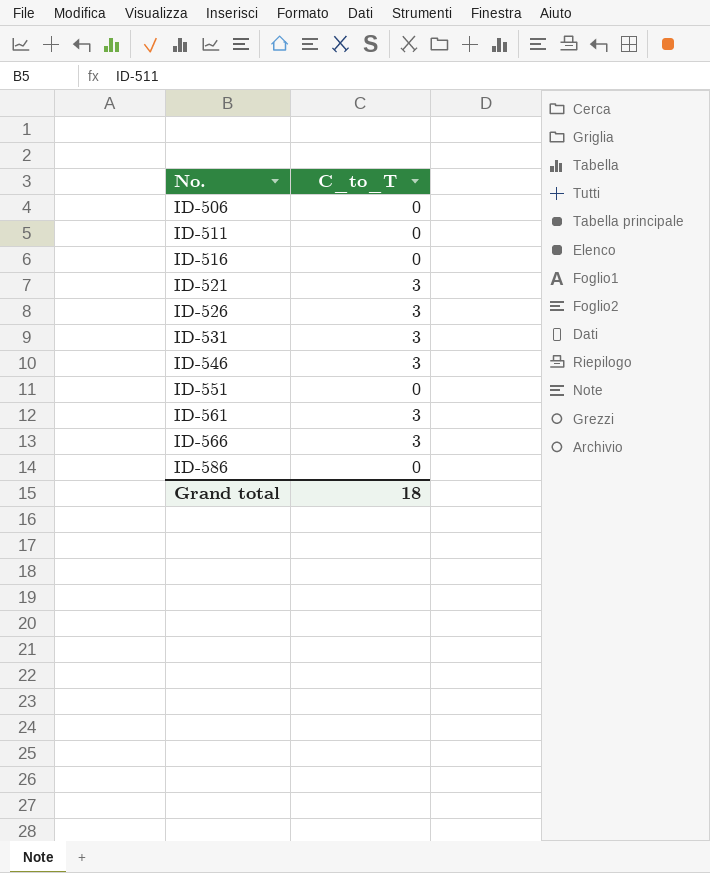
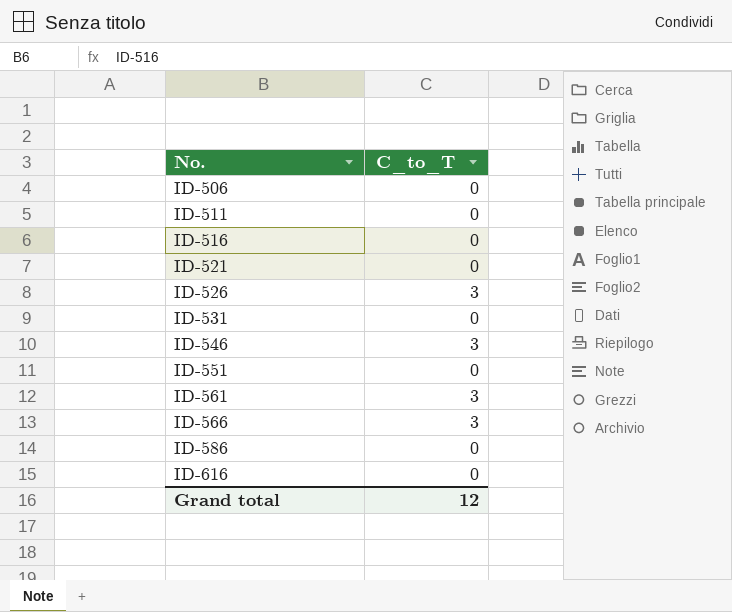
ID-521 | C_to_T: 3 -> 0
ID-531 | C_to_T: 3 -> 0
row ID-616: none -> 0
Grand total | C_to_T: 18 -> 12

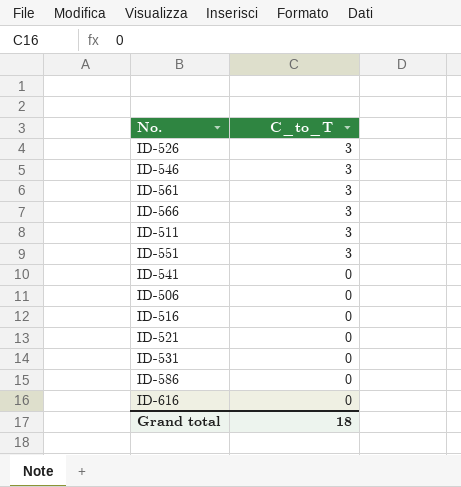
row order: No. ascending -> C_to_T descending
ID-511 | C_to_T: 0 -> 3
ID-551 | C_to_T: 0 -> 3
row ID-541: none -> 0
Grand total | C_to_T: 12 -> 18

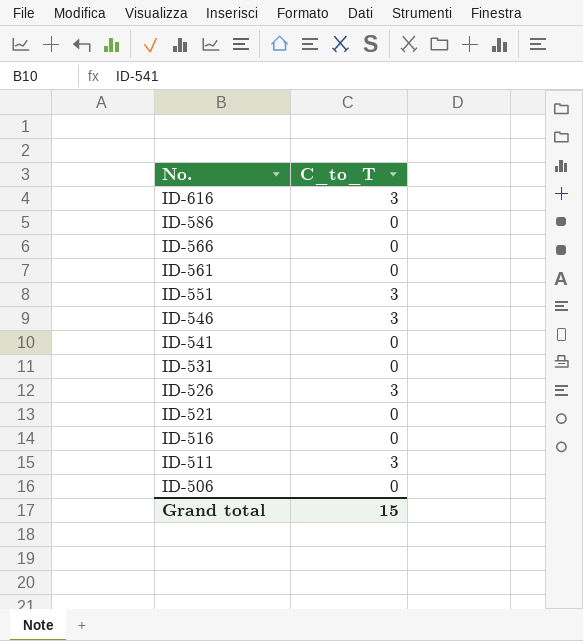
row order: C_to_T descending -> No. descending
ID-616 | C_to_T: 0 -> 3
ID-566 | C_to_T: 3 -> 0
ID-561 | C_to_T: 3 -> 0
Grand total | C_to_T: 18 -> 15

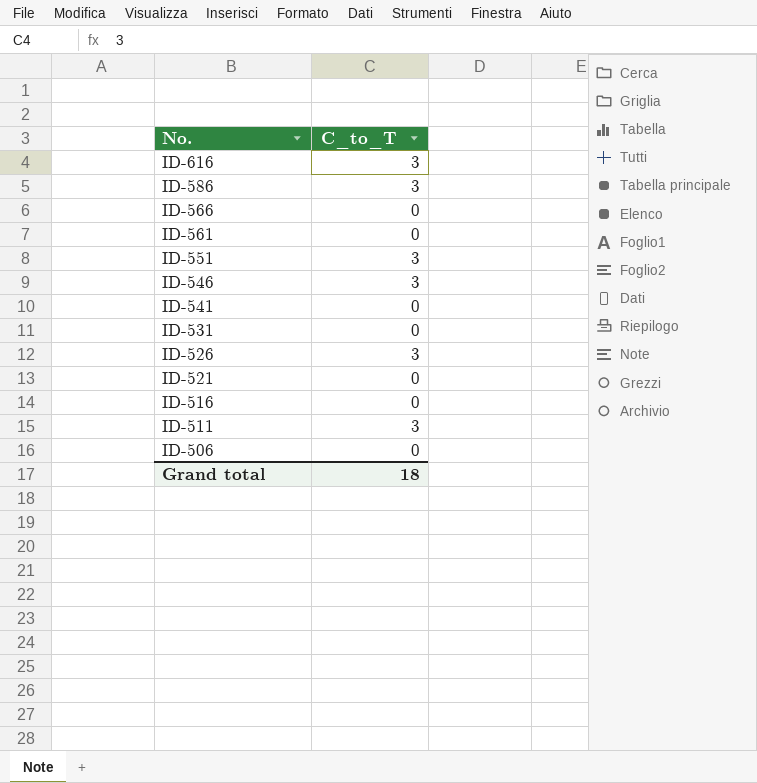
ID-586 | C_to_T: 0 -> 3
Grand total | C_to_T: 15 -> 18

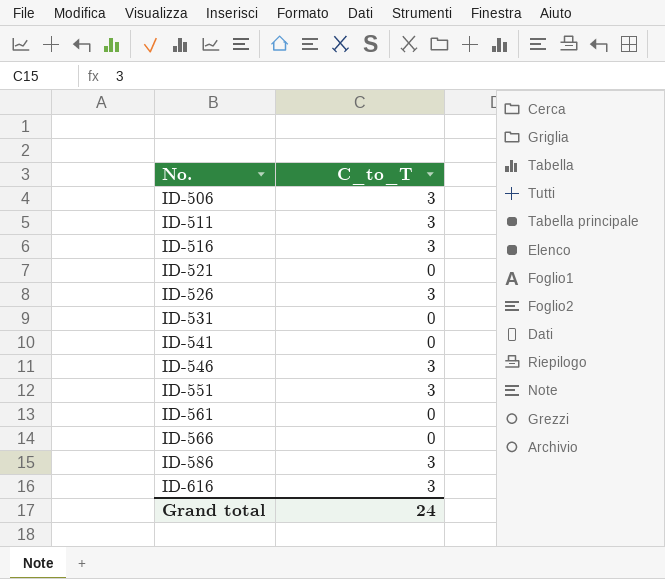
row order: No. descending -> No. ascending
ID-506 | C_to_T: 0 -> 3
ID-516 | C_to_T: 0 -> 3
Grand total | C_to_T: 18 -> 24

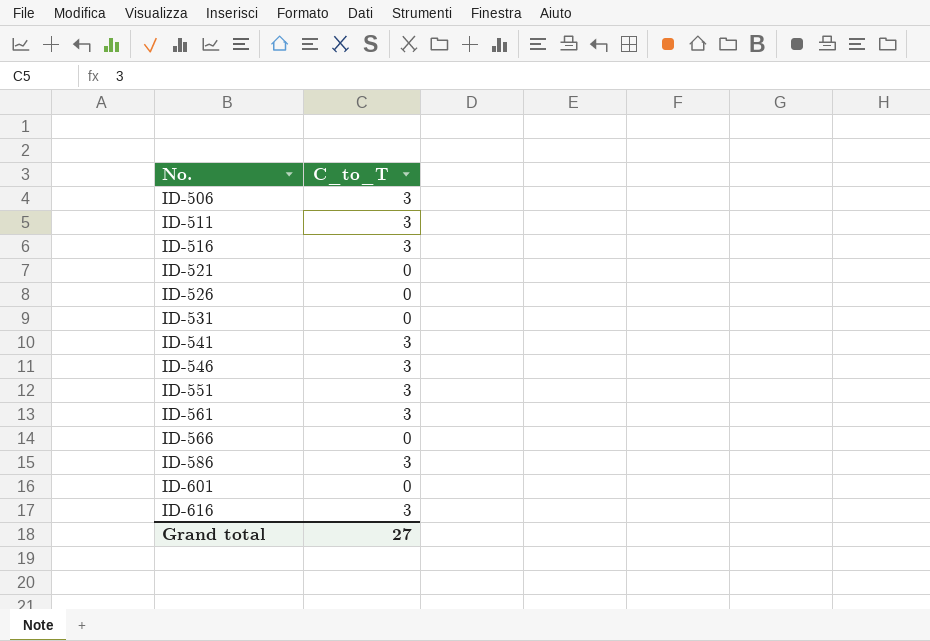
ID-526 | C_to_T: 3 -> 0
ID-541 | C_to_T: 0 -> 3
ID-561 | C_to_T: 0 -> 3
row ID-601: none -> 0
Grand total | C_to_T: 24 -> 27

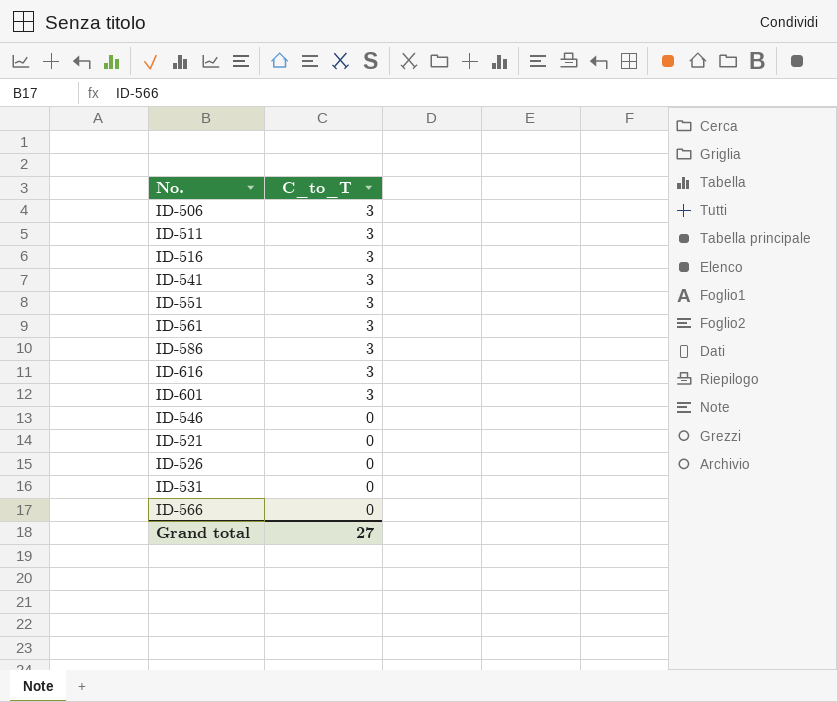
row order: No. ascending -> C_to_T descending
ID-601 | C_to_T: 0 -> 3
ID-546 | C_to_T: 3 -> 0

